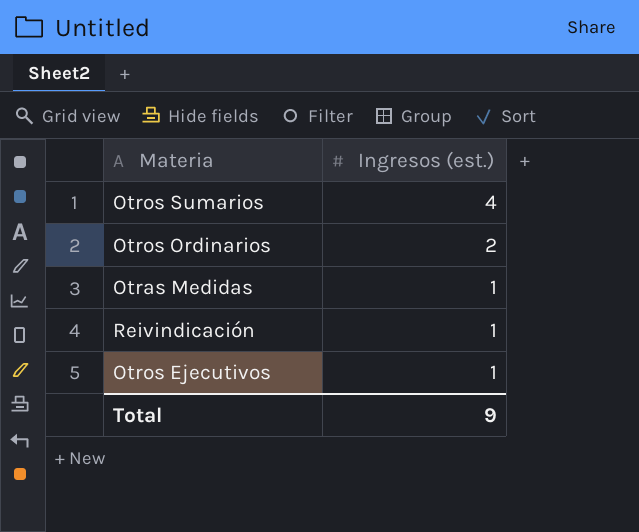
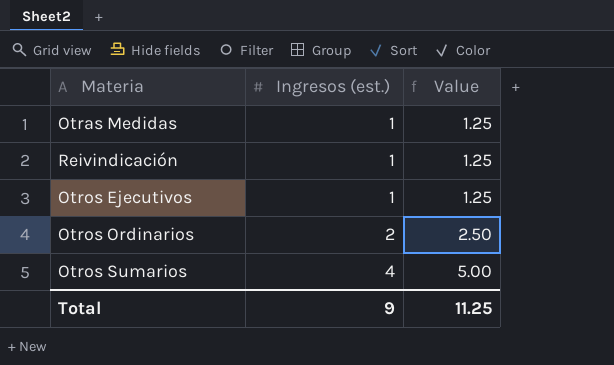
row order: Ingresos (est.) descending -> Ingresos (est.) ascending
column Value | formula: none -> [Ingresos (est.)] * 1.25

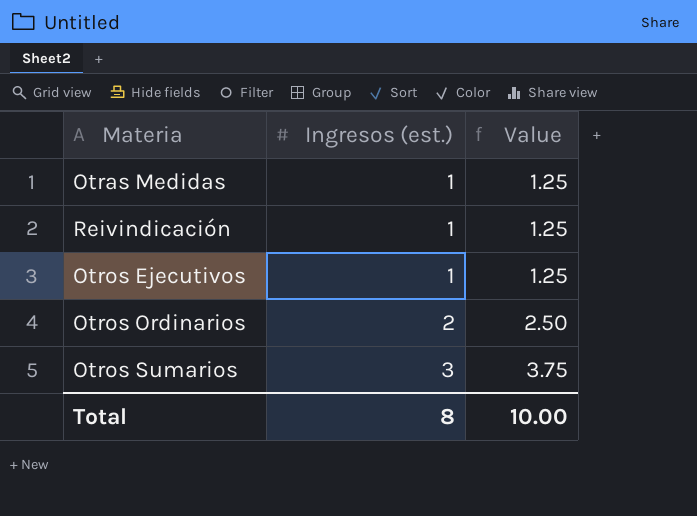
Otros Sumarios | Ingresos (est.): 4 -> 3
Otros Sumarios | Value: 5.00 -> 3.75
Total | Ingresos (est.): 9 -> 8
Total | Value: 11.25 -> 10.00

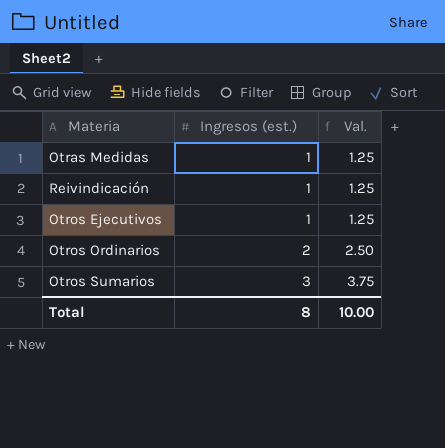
column name: Value -> Val.

